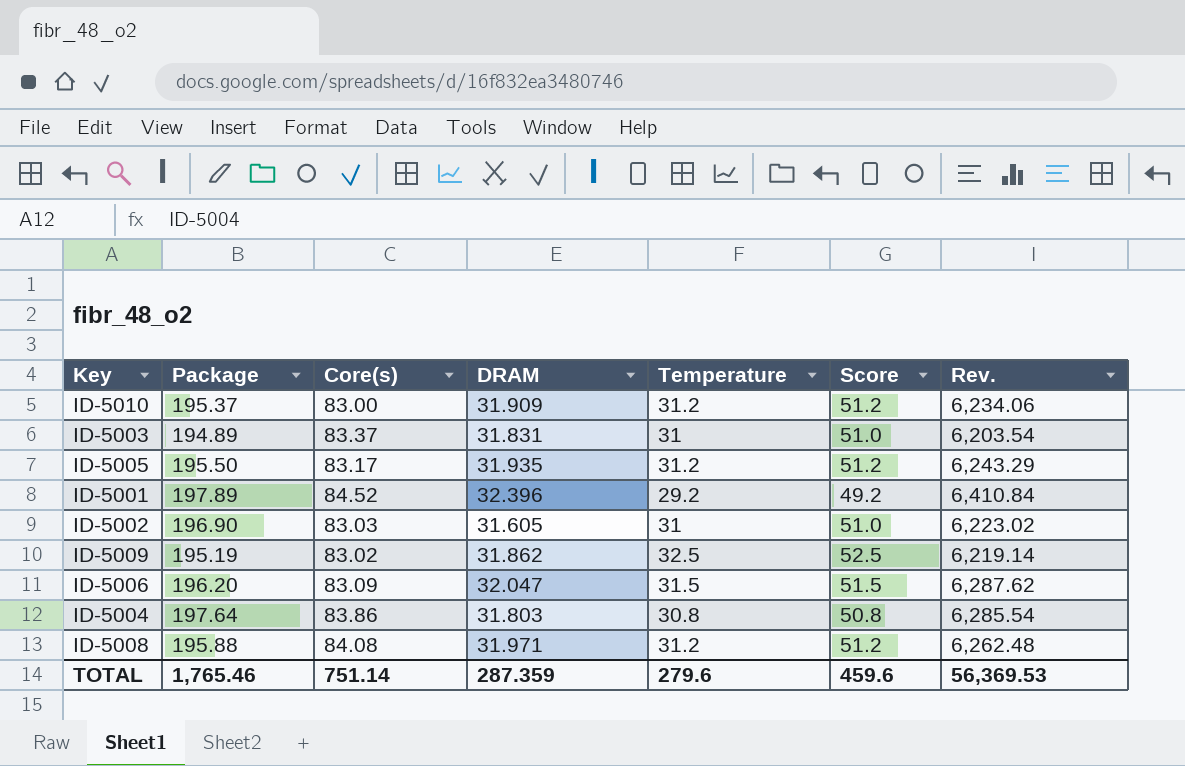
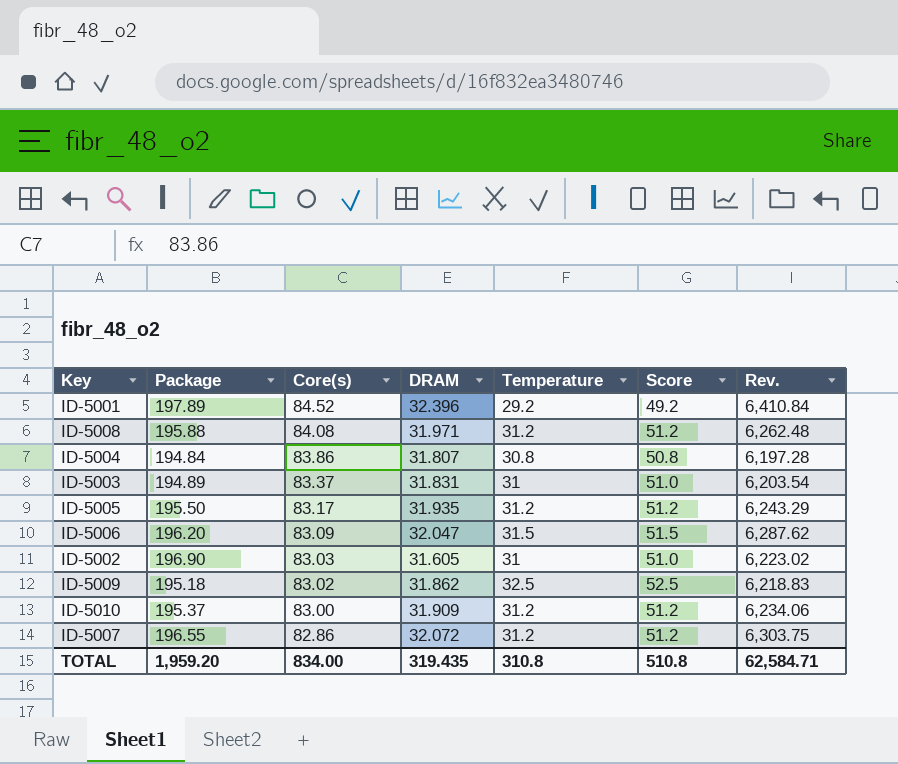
row order: none -> Core(s) descending
ID-5004 | Package: 197.64 -> 194.84
ID-5004 | DRAM: 31.803 -> 31.807
ID-5004 | Rev.: 6,285.54 -> 6,197.28
ID-5009 | Package: 195.19 -> 195.18
ID-5009 | Rev.: 6,219.14 -> 6,218.83
row ID-5007: none -> 196.55 | 82.86 | 32.072 | 31.2 | 51.2 | 6,303.75
TOTAL | Package: 1,765.46 -> 1,959.20
TOTAL | Core(s): 751.14 -> 834.00
TOTAL | DRAM: 287.359 -> 319.435
TOTAL | Temperature: 279.6 -> 310.8
TOTAL | Score: 459.6 -> 510.8
TOTAL | Rev.: 56,369.53 -> 62,584.71

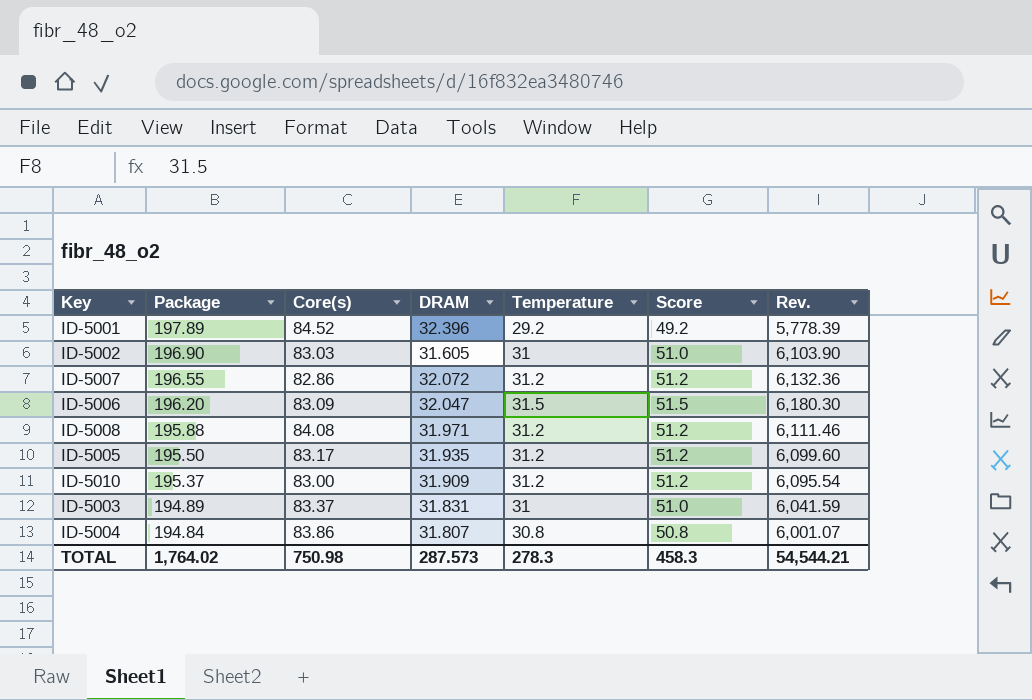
row order: Core(s) descending -> Package descending
column Rev. | formula: [Package] * [DRAM] -> [Package] * [Temperature]
row ID-5009: 195.18 | 83.02 | 31.862 | 32.5 | 52.5 | 6,218.83 -> none
TOTAL | Package: 1,959.20 -> 1,764.02
TOTAL | Core(s): 834.00 -> 750.98
TOTAL | DRAM: 319.435 -> 287.573
TOTAL | Temperature: 310.8 -> 278.3
TOTAL | Score: 510.8 -> 458.3
TOTAL | Rev.: 62,584.71 -> 54,544.21

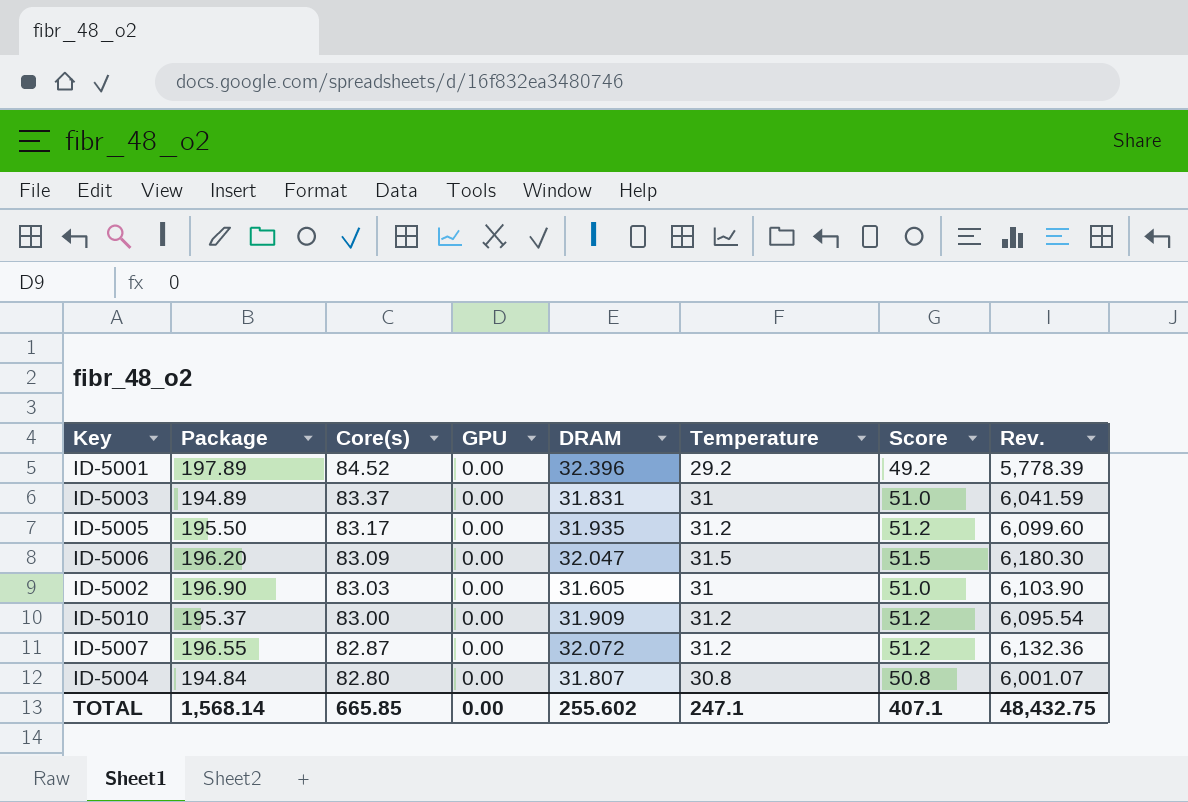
row order: Package descending -> Core(s) descending
column GPU | position: none -> 4
row ID-5008: 195.88 | 84.08 | 31.971 | 31.2 | 51.2 | 6,111.46 -> none
ID-5007 | Core(s): 82.86 -> 82.87
ID-5004 | Core(s): 83.86 -> 82.80
TOTAL | Package: 1,764.02 -> 1,568.14
TOTAL | Core(s): 750.98 -> 665.85
TOTAL | DRAM: 287.573 -> 255.602
TOTAL | Temperature: 278.3 -> 247.1
TOTAL | Score: 458.3 -> 407.1
TOTAL | Rev.: 54,544.21 -> 48,432.75

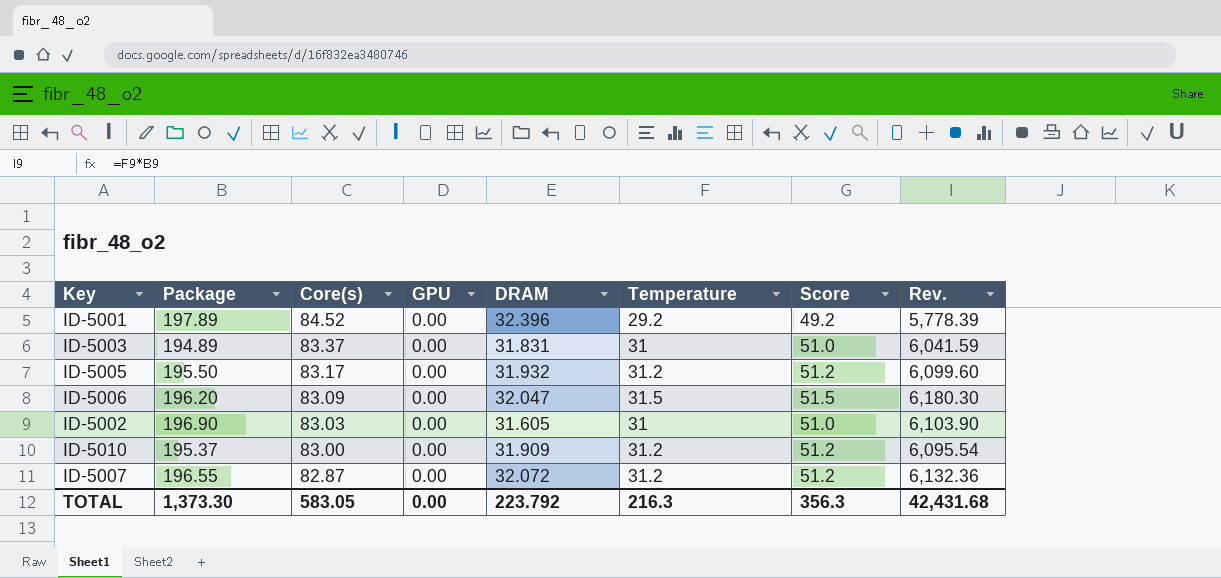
row ID-5004: 194.84 | 82.80 | 0.00 | 31.807 | 30.8 | 50.8 | 6,001.07 -> none
ID-5005 | DRAM: 31.935 -> 31.932
TOTAL | Package: 1,568.14 -> 1,373.30
TOTAL | Core(s): 665.85 -> 583.05
TOTAL | DRAM: 255.602 -> 223.792
TOTAL | Temperature: 247.1 -> 216.3
TOTAL | Score: 407.1 -> 356.3
TOTAL | Rev.: 48,432.75 -> 42,431.68

